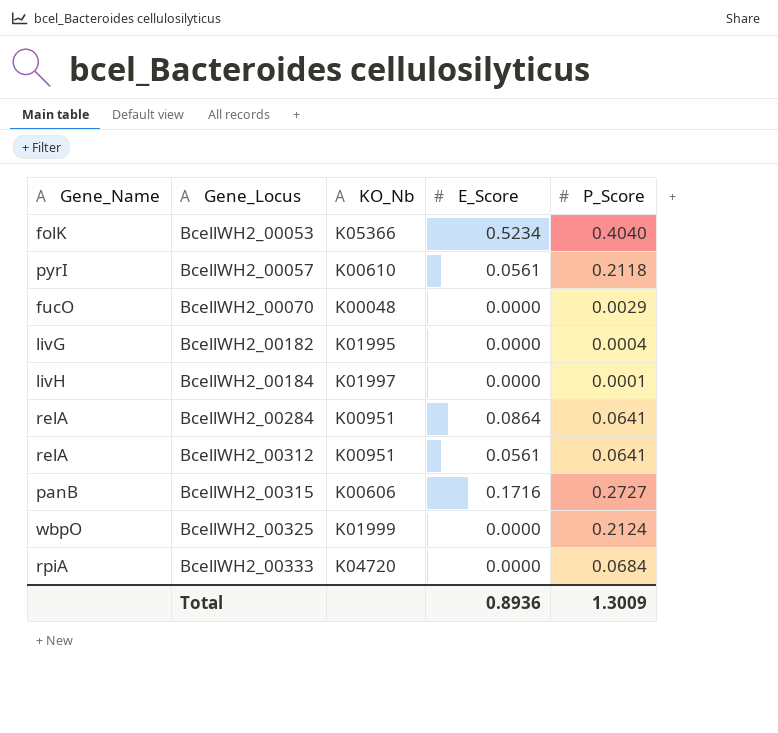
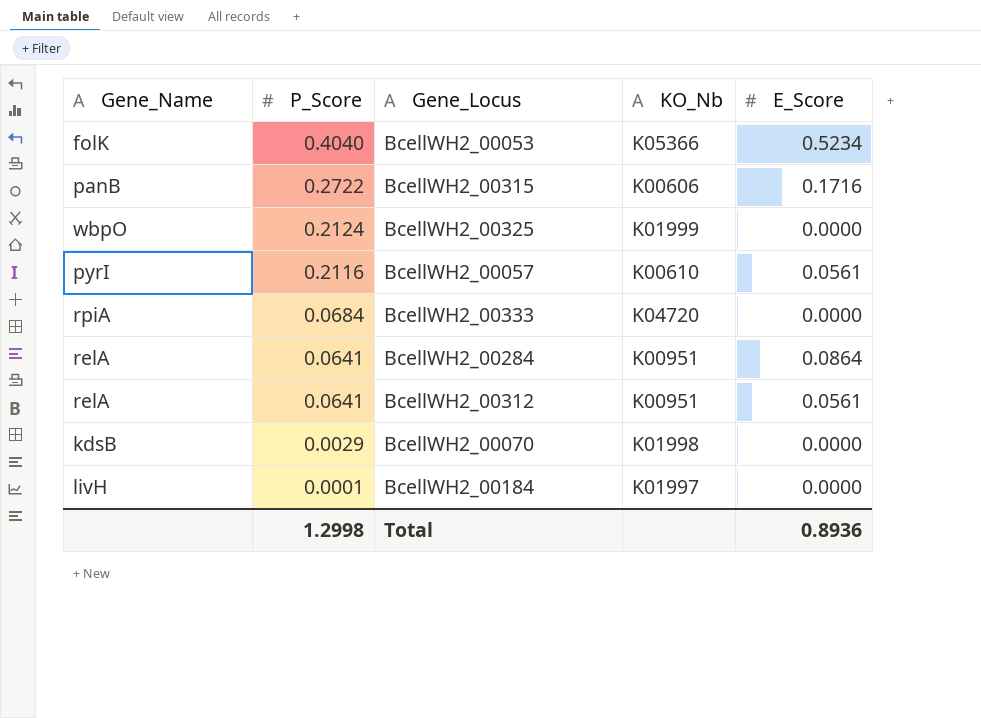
row order: Gene_Locus ascending -> P_Score descending
column P_Score | position: 5 -> 2
row BcellWH2_00182: livG | K01995 | 0.0000 | 0.0004 -> none
BcellWH2_00315 | P_Score: 0.2727 -> 0.2722
BcellWH2_00057 | P_Score: 0.2118 -> 0.2116
BcellWH2_00070 | Gene_Name: fucO -> kdsB
BcellWH2_00070 | KO_Nb: K00048 -> K01998
Total | P_Score: 1.3009 -> 1.2998

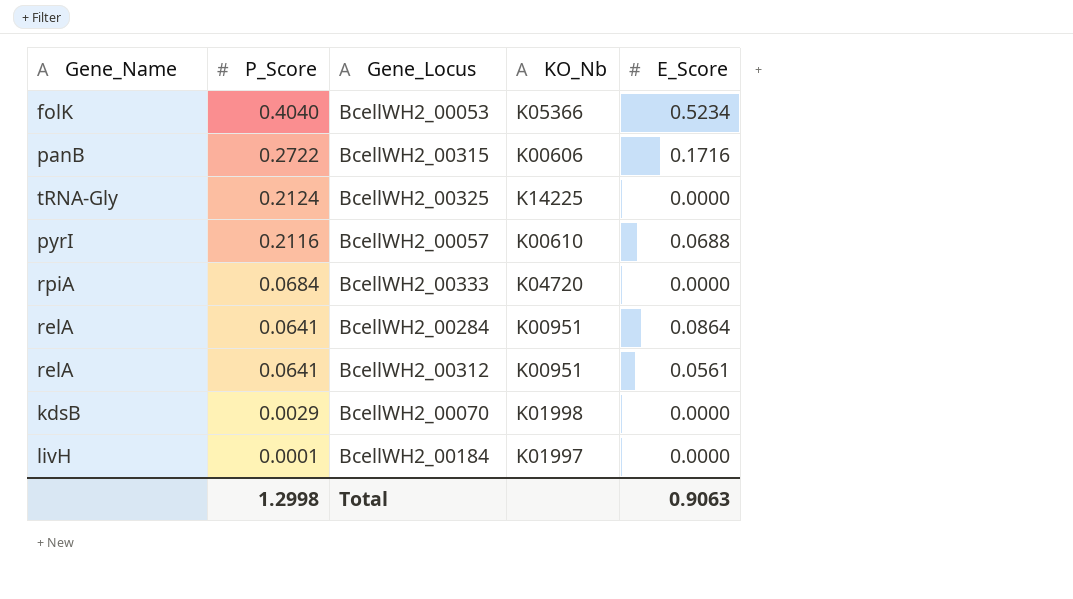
BcellWH2_00325 | Gene_Name: wbpO -> tRNA-Gly
BcellWH2_00325 | KO_Nb: K01999 -> K14225
BcellWH2_00057 | E_Score: 0.0561 -> 0.0688
Total | E_Score: 0.8936 -> 0.9063

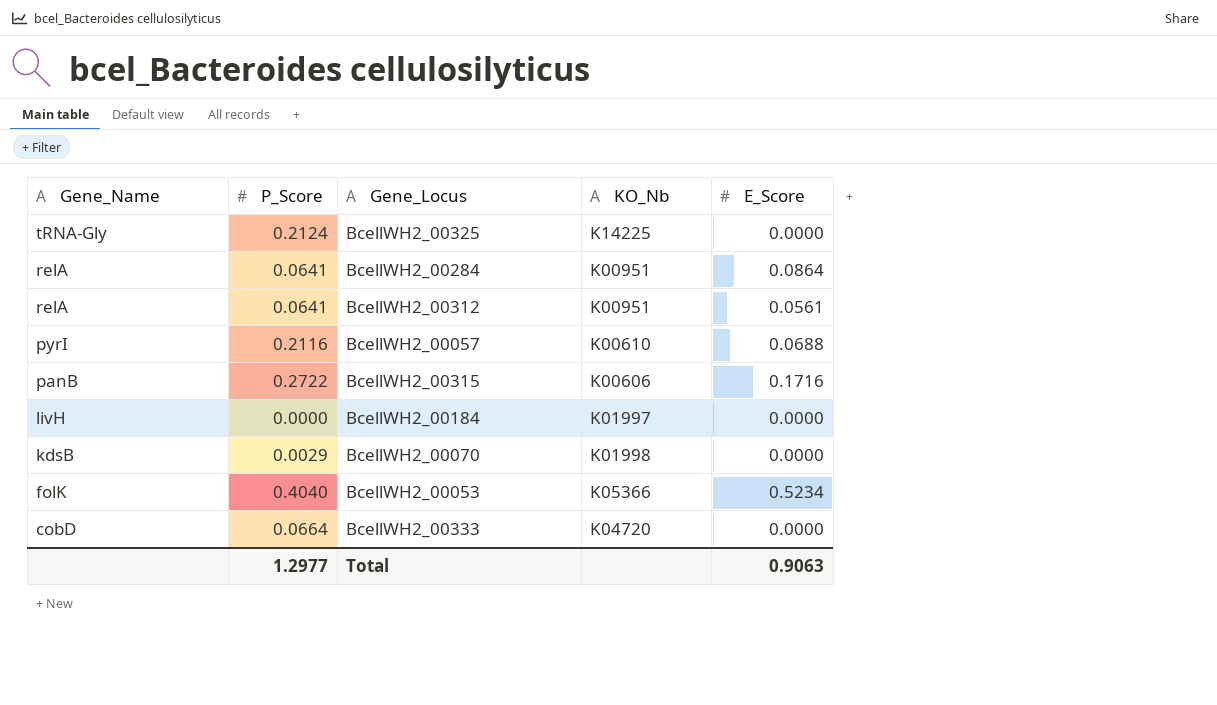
row order: P_Score descending -> Gene_Name descending
BcellWH2_00184 | P_Score: 0.0001 -> 0.0000
BcellWH2_00333 | Gene_Name: rpiA -> cobD
BcellWH2_00333 | P_Score: 0.0684 -> 0.0664
Total | P_Score: 1.2998 -> 1.2977

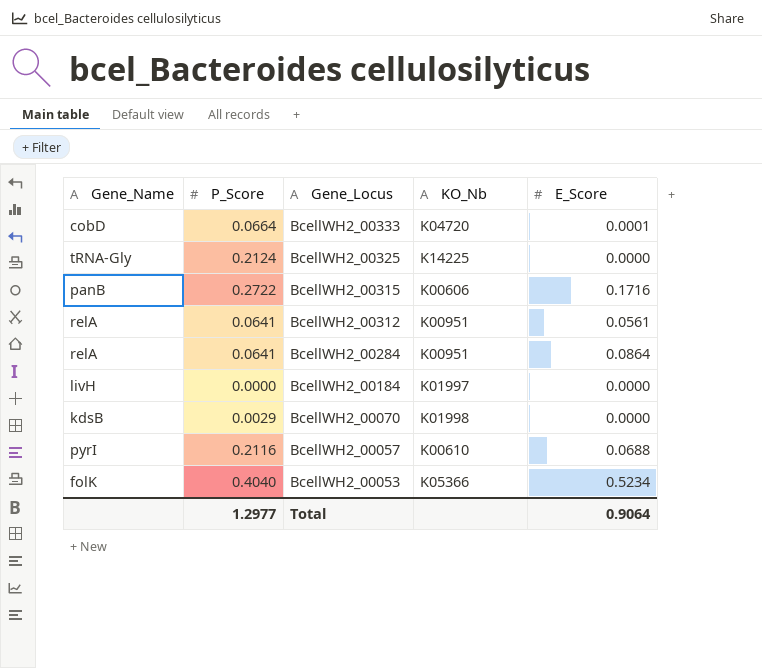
row order: Gene_Name descending -> Gene_Locus descending
BcellWH2_00333 | E_Score: 0.0000 -> 0.0001
Total | E_Score: 0.9063 -> 0.9064

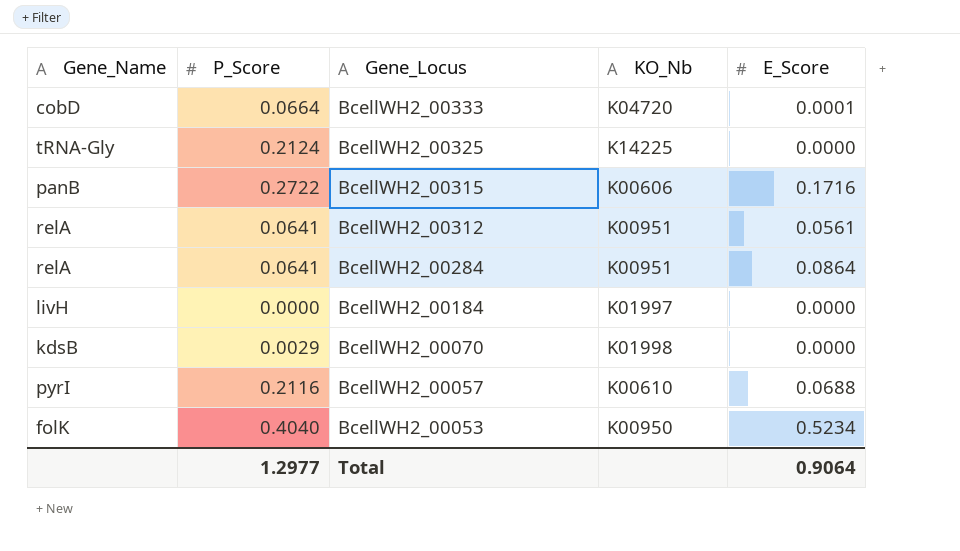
BcellWH2_00053 | KO_Nb: K05366 -> K00950

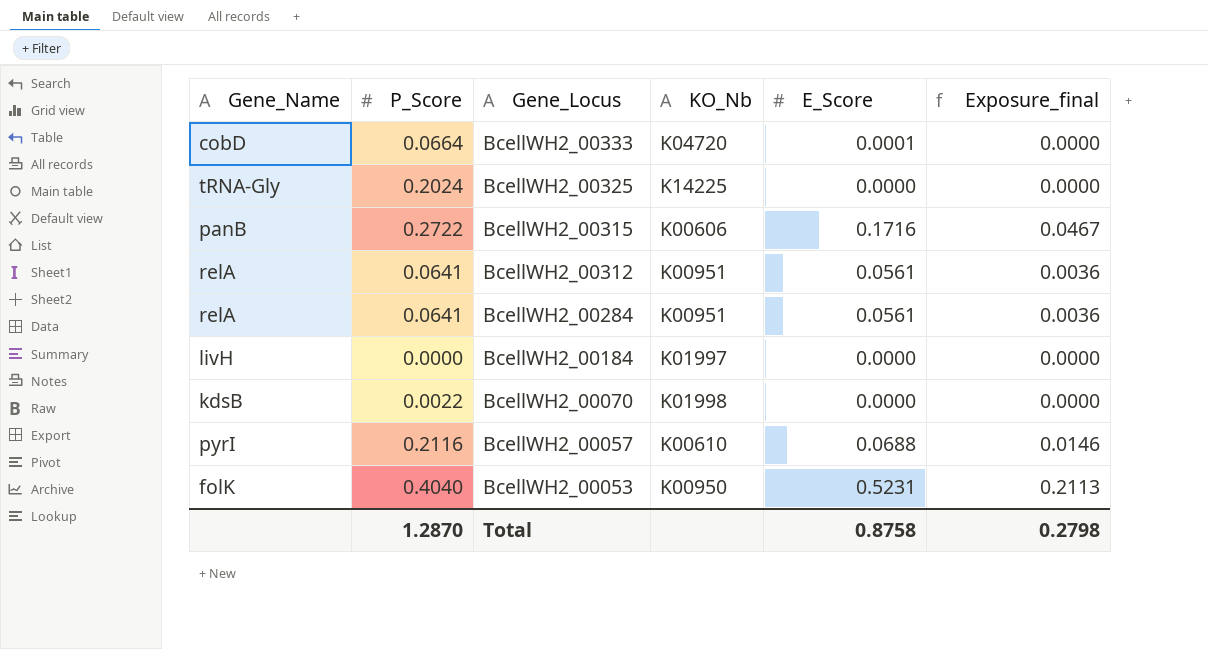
column Exposure_final | formula: none -> [P_Score] * [E_Score]
BcellWH2_00325 | P_Score: 0.2124 -> 0.2024
BcellWH2_00284 | E_Score: 0.0864 -> 0.0561
BcellWH2_00070 | P_Score: 0.0029 -> 0.0022
BcellWH2_00053 | E_Score: 0.5234 -> 0.5231
Total | P_Score: 1.2977 -> 1.2870
Total | E_Score: 0.9064 -> 0.8758

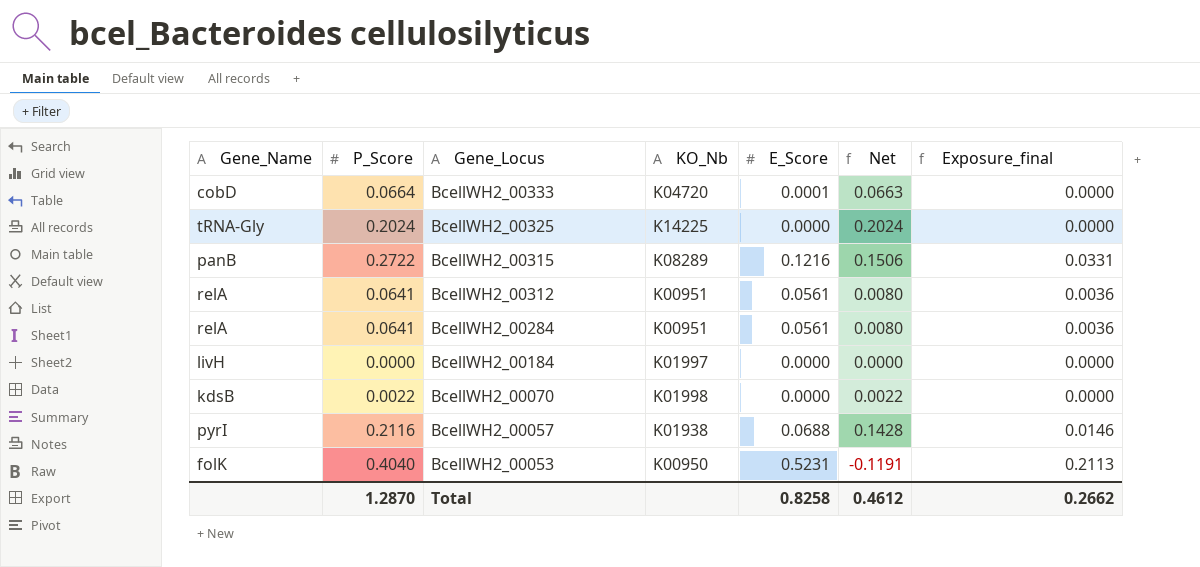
column Net | formula: none -> [P_Score] - [E_Score]
BcellWH2_00315 | KO_Nb: K00606 -> K08289
BcellWH2_00315 | E_Score: 0.1716 -> 0.1216
BcellWH2_00315 | Exposure_final: 0.0467 -> 0.0331
BcellWH2_00057 | KO_Nb: K00610 -> K01938
Total | E_Score: 0.8758 -> 0.8258
Total | Exposure_final: 0.2798 -> 0.2662

